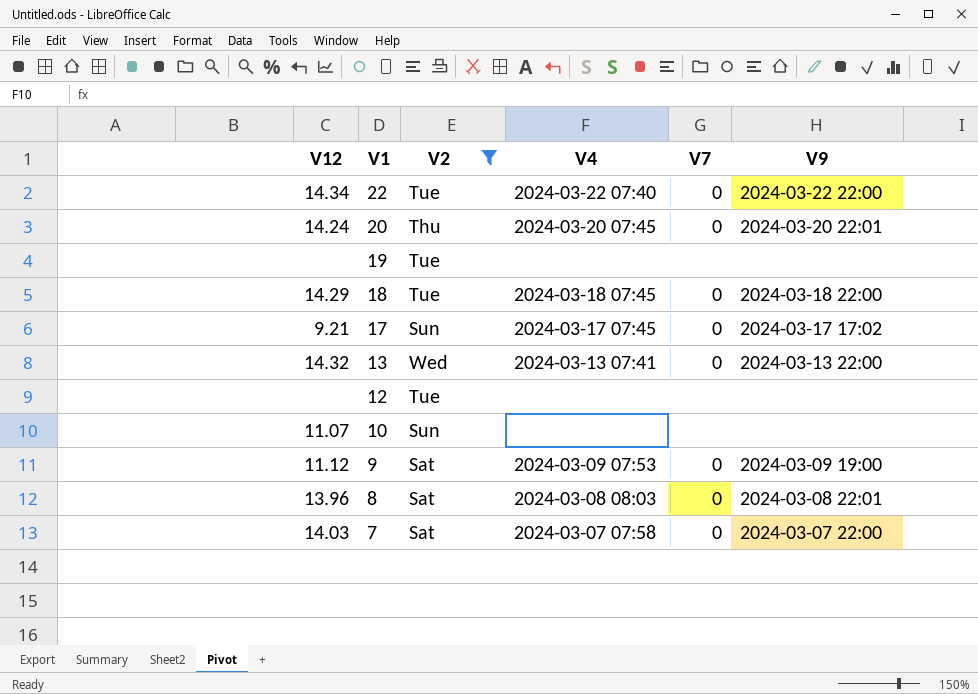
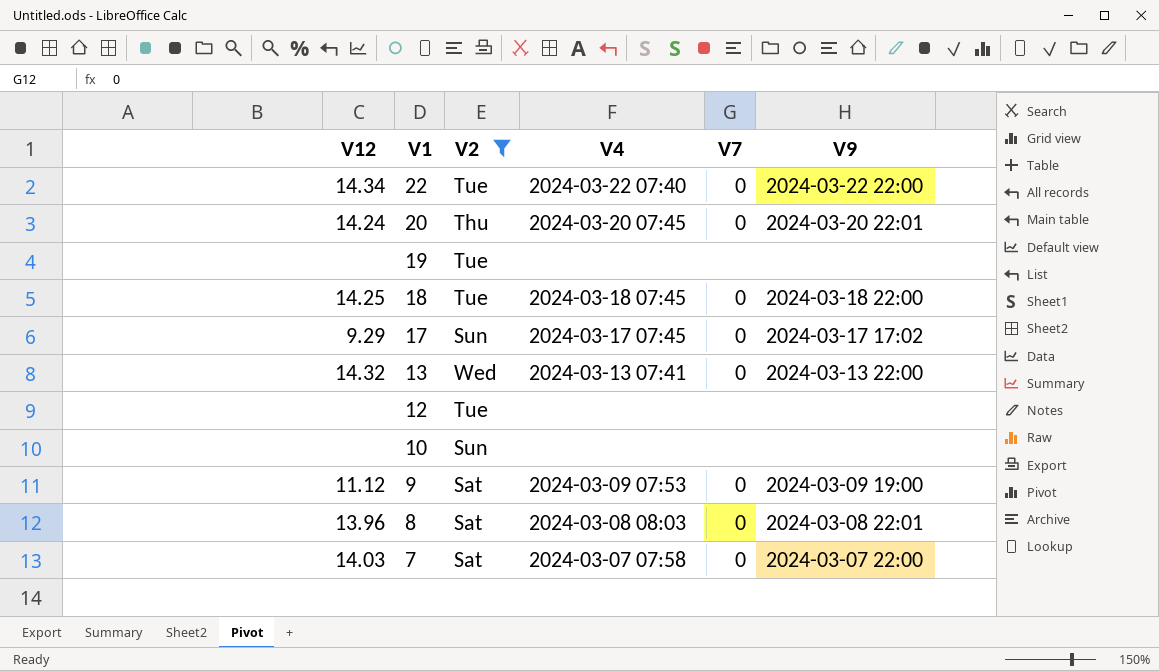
18 | V12: 14.29 -> 14.25
17 | V12: 9.21 -> 9.29
10 | V12: 11.07 -> none

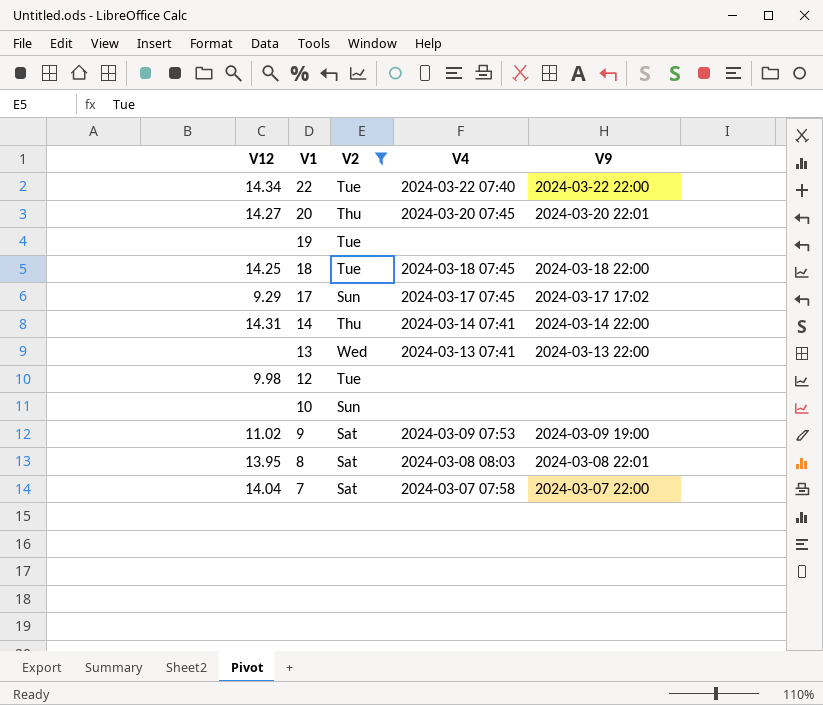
column V7 | position: 5 -> none
20 | V12: 14.24 -> 14.27
row 14: none -> 14.31 | Thu | 2024-03-14 07:41 | 2024-03-14 22:00
13 | V12: 14.32 -> none
12 | V12: none -> 9.98
9 | V12: 11.12 -> 11.02
8 | V12: 13.96 -> 13.95
7 | V12: 14.03 -> 14.04

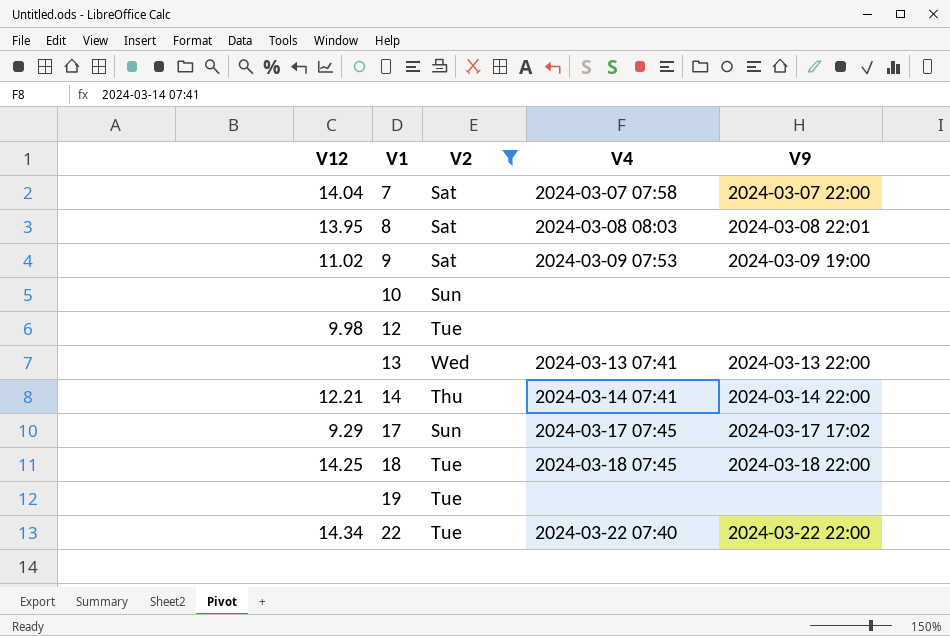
row order: V1 descending -> V1 ascending
row 20: 14.27 | Thu | 2024-03-20 07:45 | 2024-03-20 22:01 -> none
14 | V12: 14.31 -> 12.21

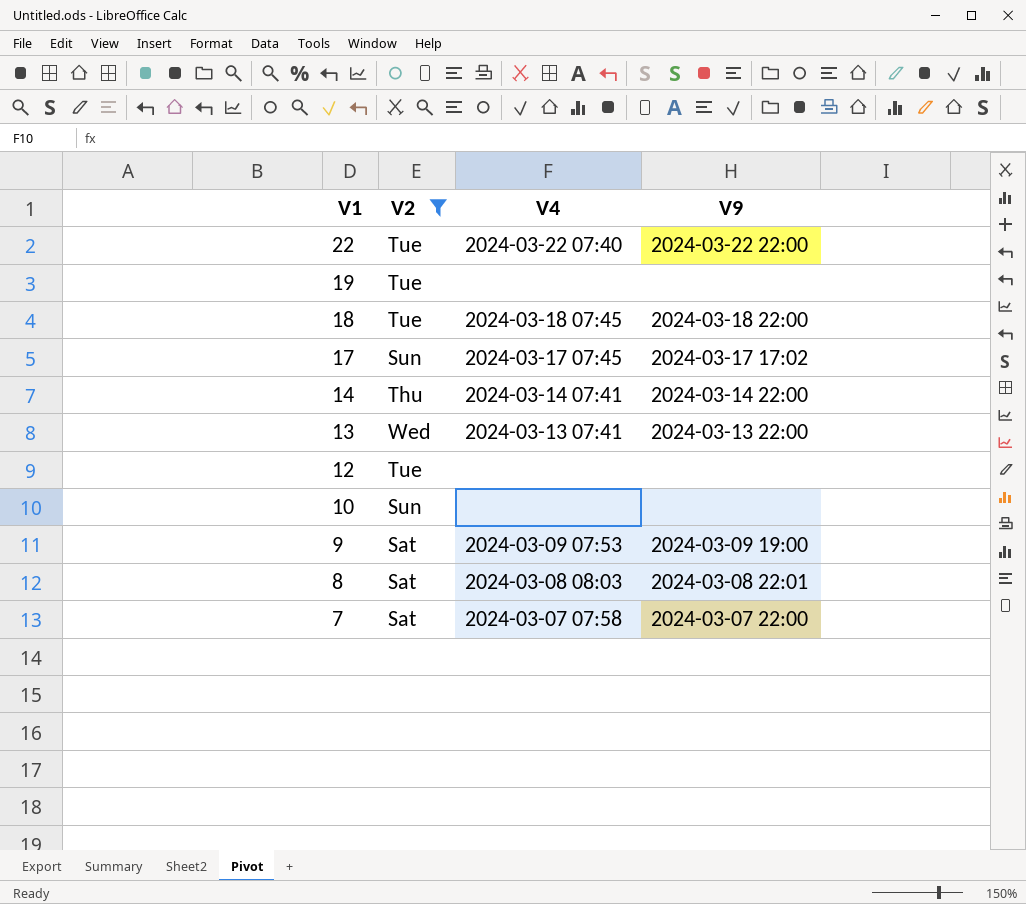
row order: V1 ascending -> V1 descending
column V12 | position: 1 -> none

